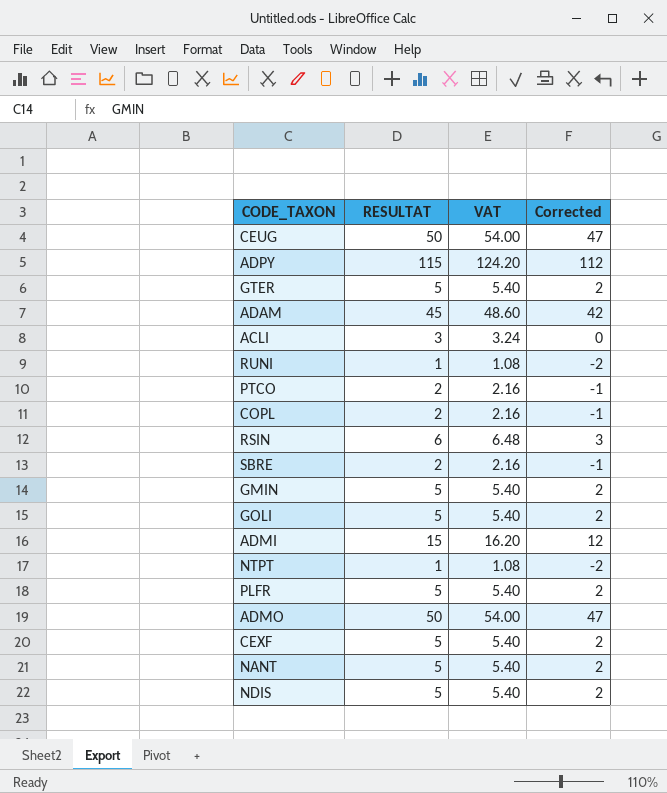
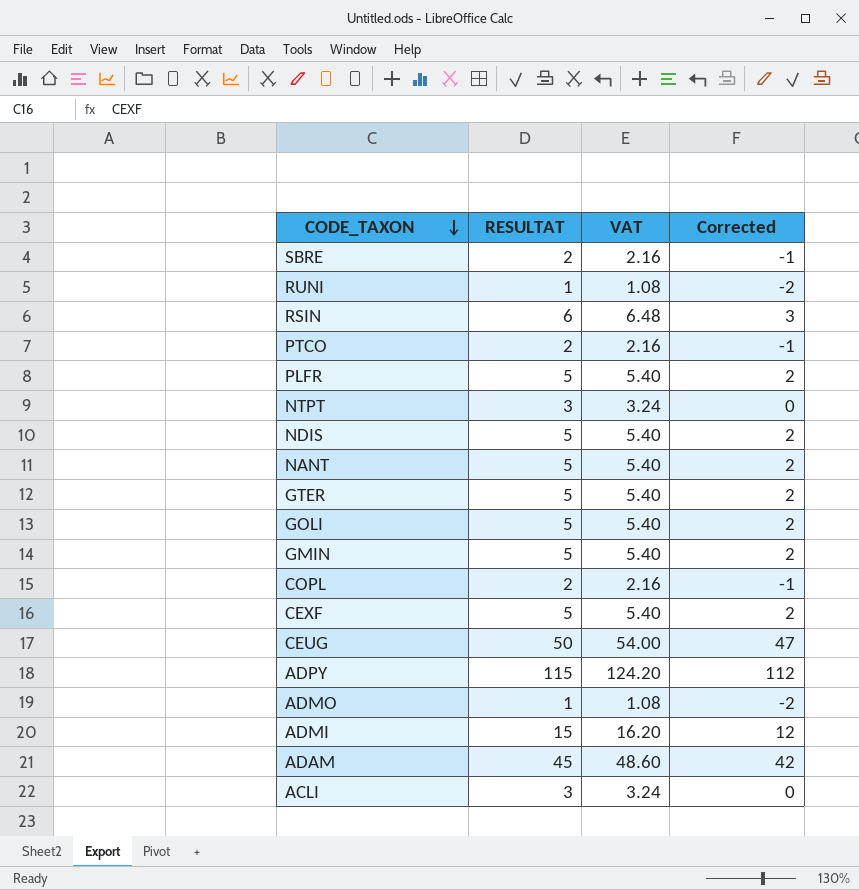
row order: none -> CODE_TAXON descending
NTPT | RESULTAT: 1 -> 3
NTPT | VAT: 1.08 -> 3.24
NTPT | Corrected: -2 -> 0
ADMO | RESULTAT: 50 -> 1
ADMO | VAT: 54.00 -> 1.08
ADMO | Corrected: 47 -> -2

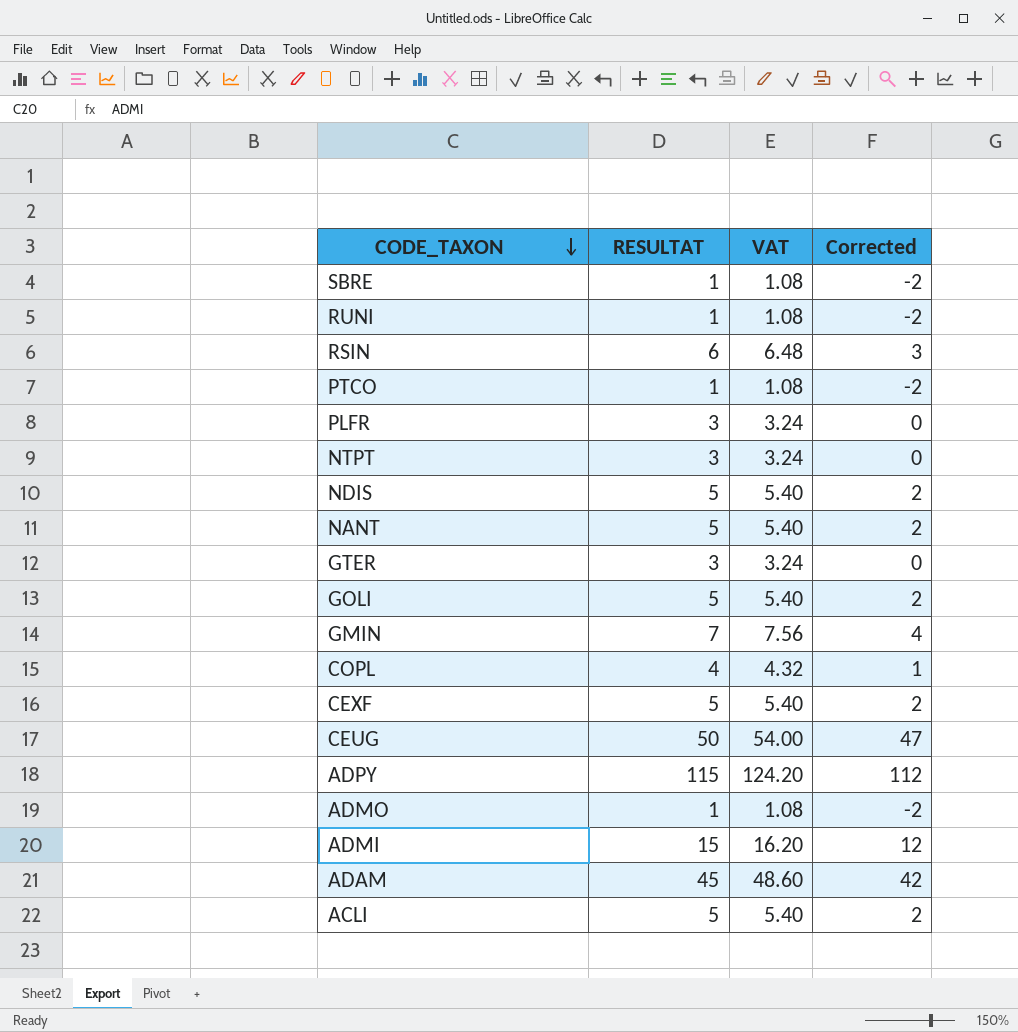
SBRE | RESULTAT: 2 -> 1
SBRE | VAT: 2.16 -> 1.08
SBRE | Corrected: -1 -> -2
PTCO | RESULTAT: 2 -> 1
PTCO | VAT: 2.16 -> 1.08
PTCO | Corrected: -1 -> -2
PLFR | RESULTAT: 5 -> 3
PLFR | VAT: 5.40 -> 3.24
PLFR | Corrected: 2 -> 0
GTER | RESULTAT: 5 -> 3
GTER | VAT: 5.40 -> 3.24
GTER | Corrected: 2 -> 0
GMIN | RESULTAT: 5 -> 7
GMIN | VAT: 5.40 -> 7.56
GMIN | Corrected: 2 -> 4
COPL | RESULTAT: 2 -> 4
COPL | VAT: 2.16 -> 4.32
COPL | Corrected: -1 -> 1
ACLI | RESULTAT: 3 -> 5
ACLI | VAT: 3.24 -> 5.40
ACLI | Corrected: 0 -> 2

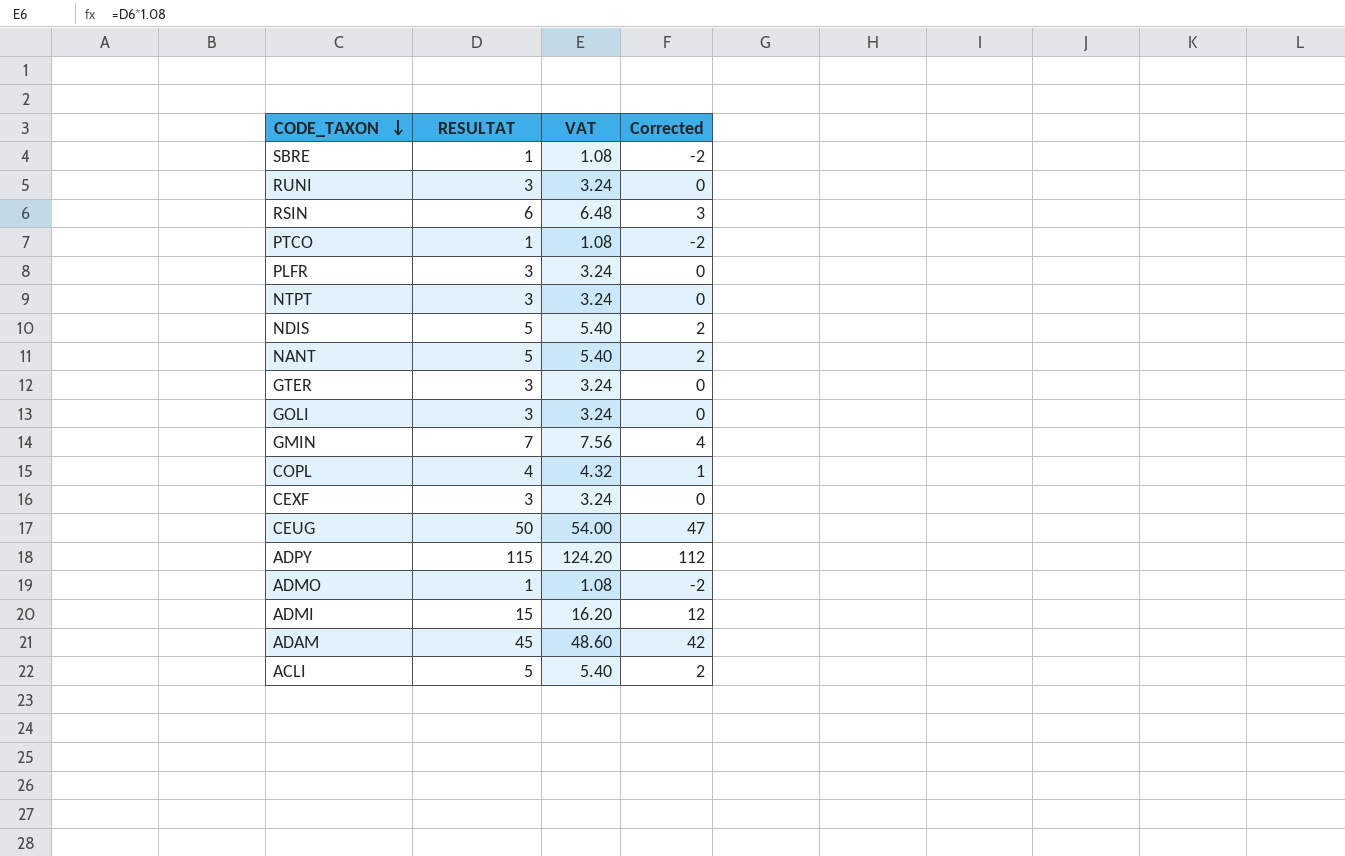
RUNI | RESULTAT: 1 -> 3
RUNI | VAT: 1.08 -> 3.24
RUNI | Corrected: -2 -> 0
GOLI | RESULTAT: 5 -> 3
GOLI | VAT: 5.40 -> 3.24
GOLI | Corrected: 2 -> 0
CEXF | RESULTAT: 5 -> 3
CEXF | VAT: 5.40 -> 3.24
CEXF | Corrected: 2 -> 0

